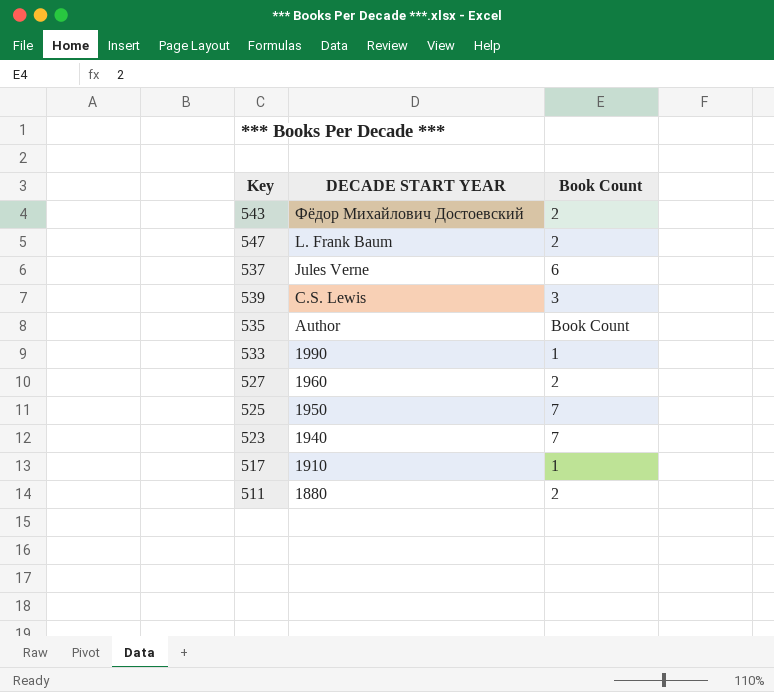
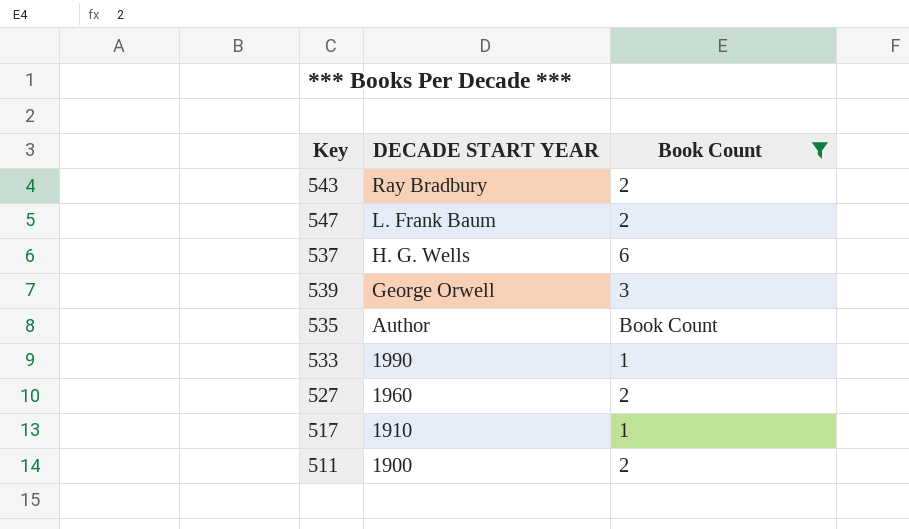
filter: none -> Book Count != 7
543 | DECADE START YEAR: Фёдор Михайлович Достоевский -> Ray Bradbury
537 | DECADE START YEAR: Jules Verne -> H. G. Wells
539 | DECADE START YEAR: C.S. Lewis -> George Orwell
511 | DECADE START YEAR: 1880 -> 1900

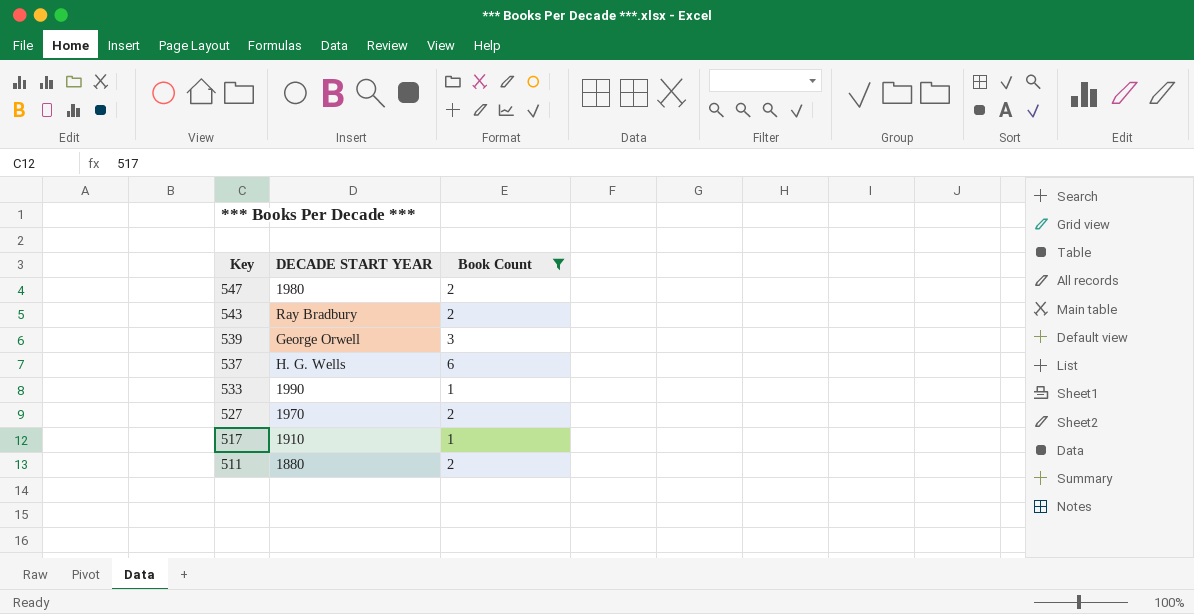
row order: DECADE START YEAR descending -> Key descending
row 535: Author | Book Count -> none
547 | DECADE START YEAR: L. Frank Baum -> 1980
527 | DECADE START YEAR: 1960 -> 1970
511 | DECADE START YEAR: 1900 -> 1880

